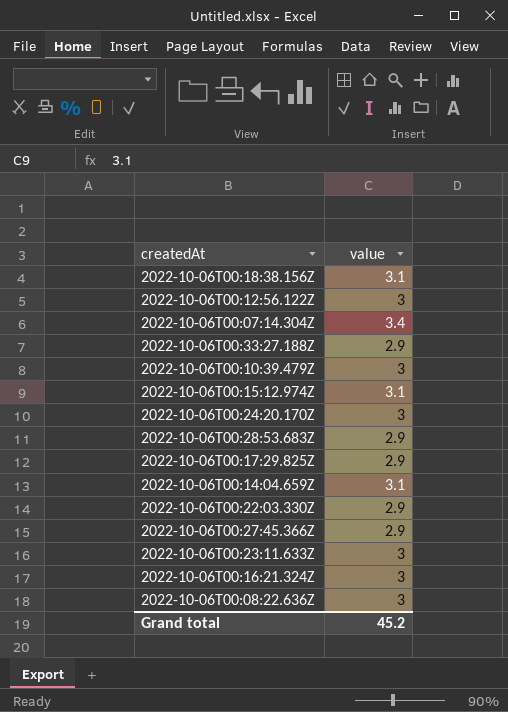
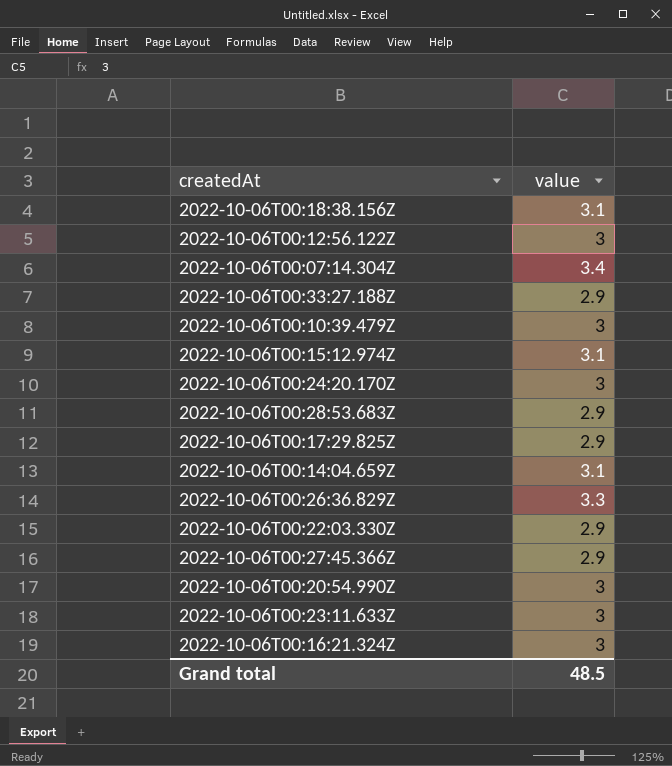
row 2022-10-06T00:08:22.636Z: 3 -> none
row 2022-10-06T00:26:36.829Z: none -> 3.3
row 2022-10-06T00:20:54.990Z: none -> 3
Grand total | value: 45.2 -> 48.5

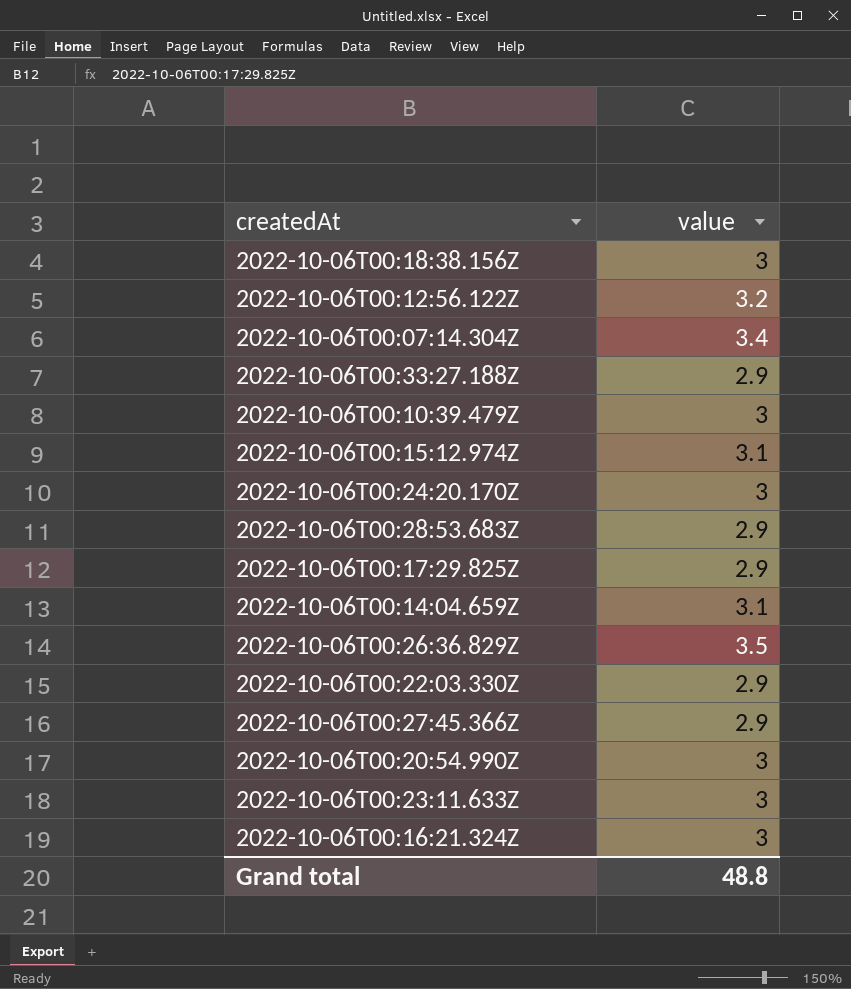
2022-10-06T00:18:38.156Z | value: 3.1 -> 3
2022-10-06T00:12:56.122Z | value: 3 -> 3.2
2022-10-06T00:26:36.829Z | value: 3.3 -> 3.5
Grand total | value: 48.5 -> 48.8

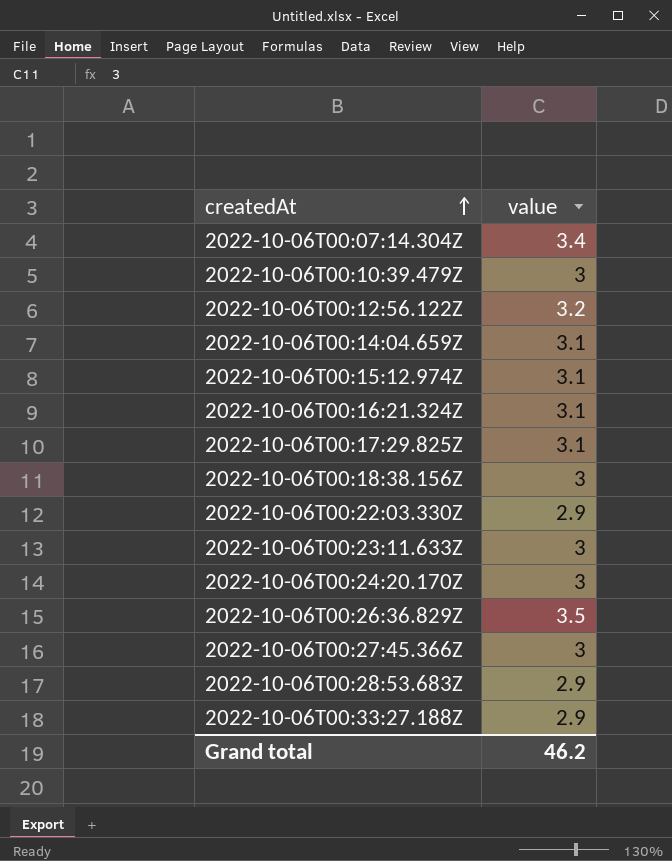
row order: none -> createdAt ascending
row 2022-10-06T00:20:54.990Z: 3 -> none
2022-10-06T00:16:21.324Z | value: 3 -> 3.1
2022-10-06T00:17:29.825Z | value: 2.9 -> 3.1
2022-10-06T00:27:45.366Z | value: 2.9 -> 3
Grand total | value: 48.8 -> 46.2

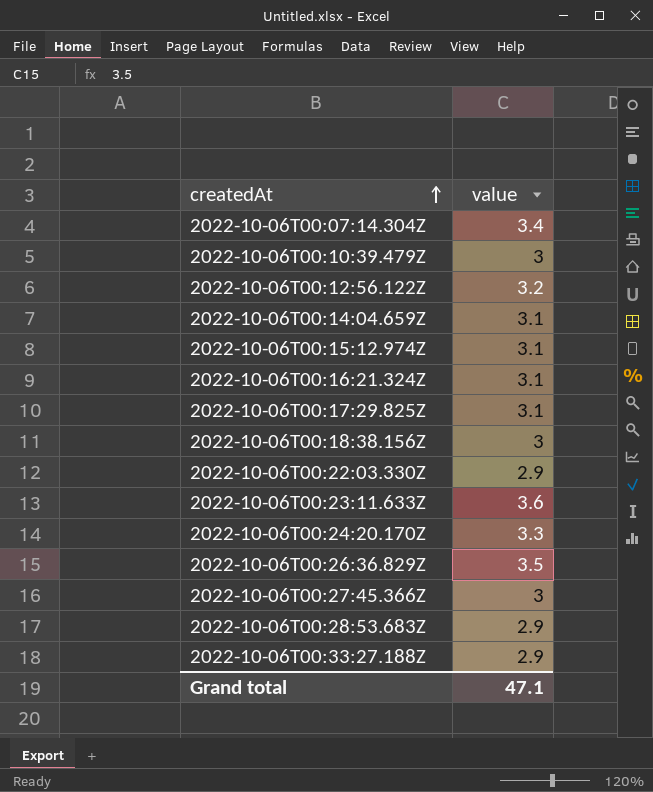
2022-10-06T00:23:11.633Z | value: 3 -> 3.6
2022-10-06T00:24:20.170Z | value: 3 -> 3.3
Grand total | value: 46.2 -> 47.1

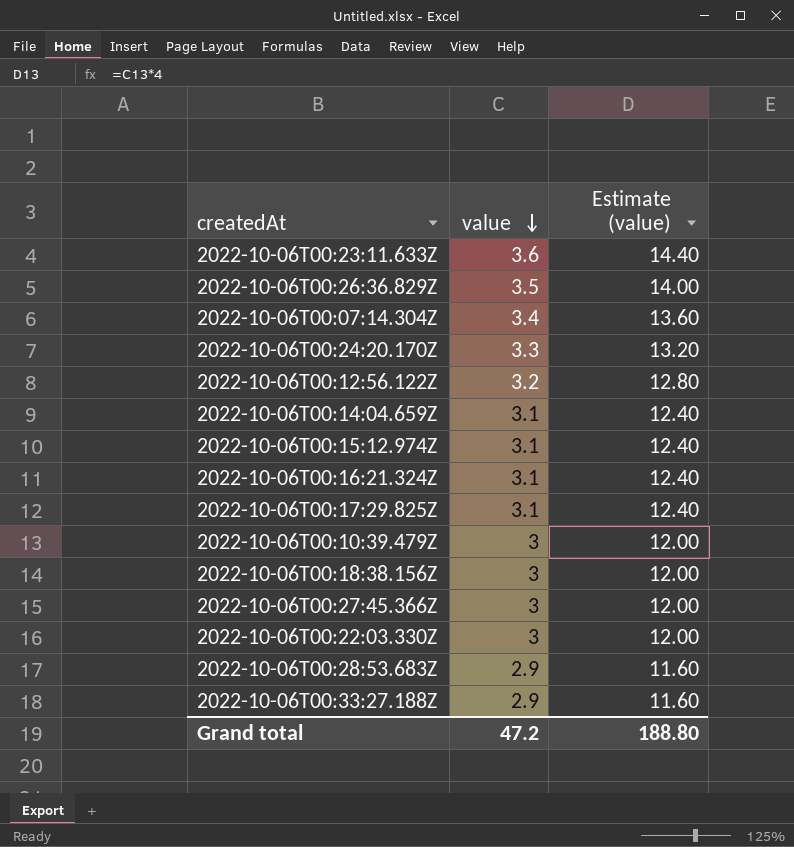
row order: createdAt ascending -> value descending
column Estimate (value) | formula: none -> [value] * 4
2022-10-06T00:22:03.330Z | value: 2.9 -> 3
Grand total | value: 47.1 -> 47.2

